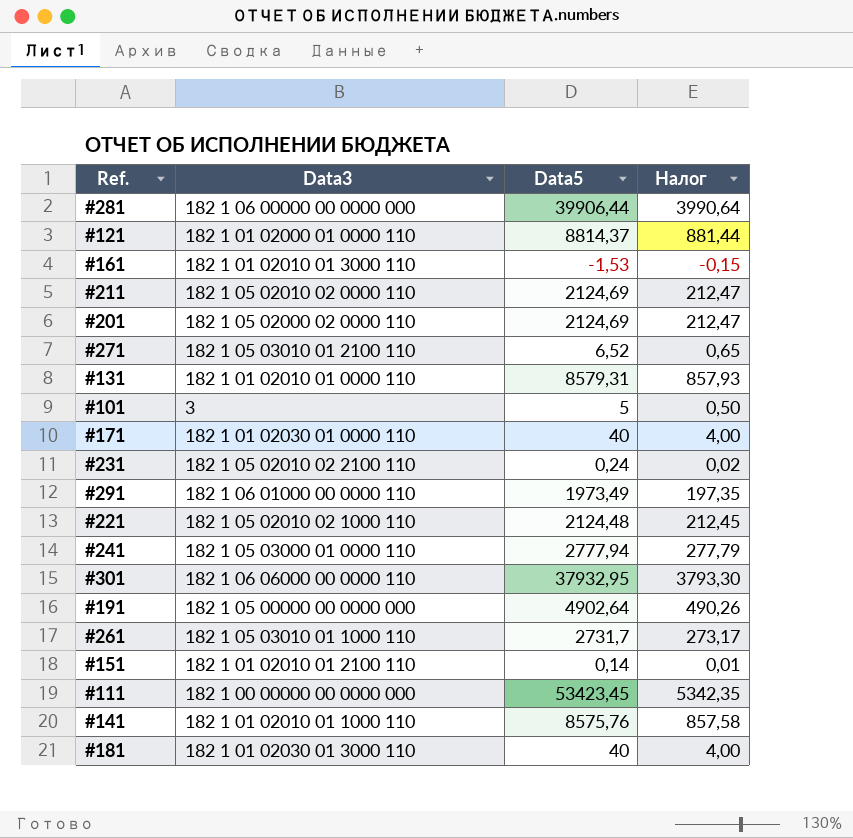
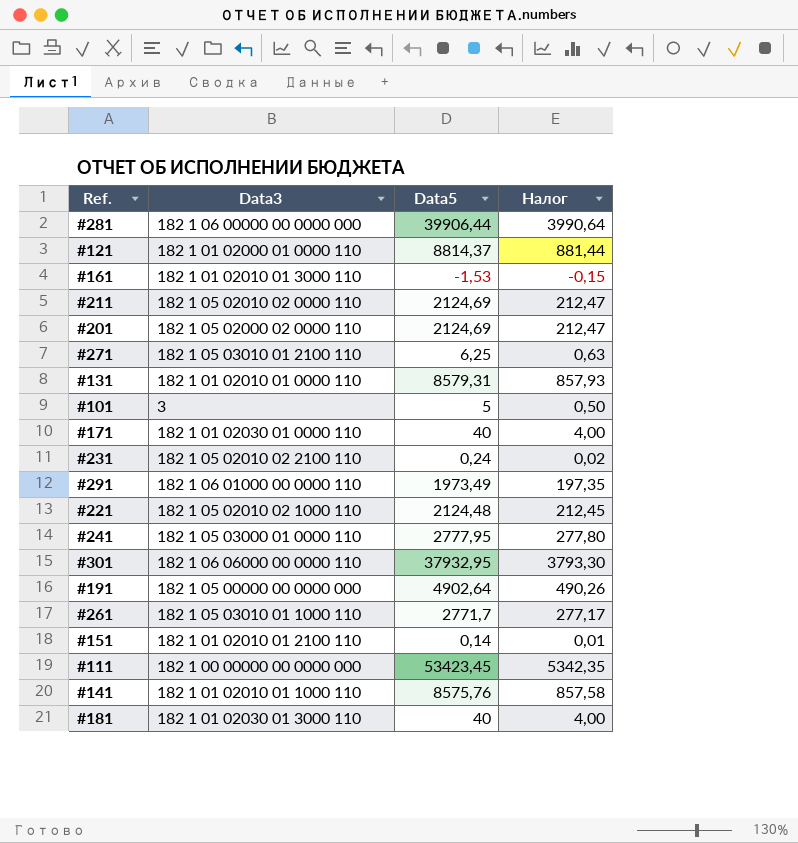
#271 | Data5: 6,52 -> 6,25
#271 | Налог: 0,65 -> 0,63
#241 | Data5: 2777,94 -> 2777,95
#241 | Налог: 277,79 -> 277,80
#261 | Data5: 2731,7 -> 2771,7
#261 | Налог: 273,17 -> 277,17

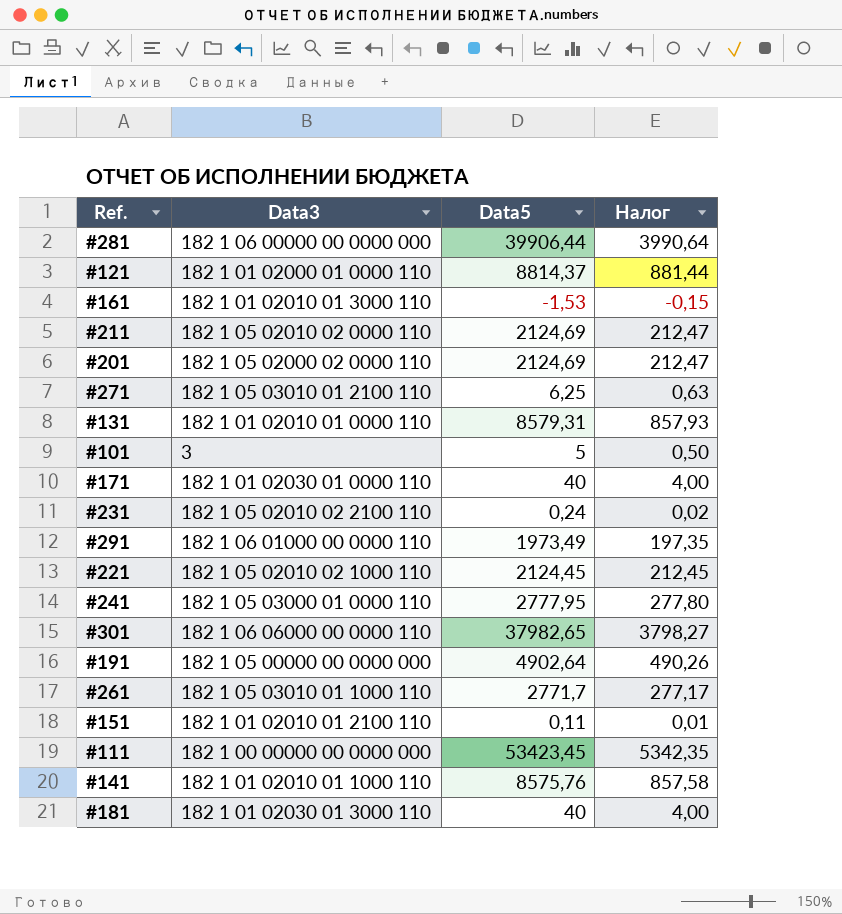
#221 | Data5: 2124,48 -> 2124,45
#301 | Data5: 37932,95 -> 37982,65
#301 | Налог: 3793,30 -> 3798,27
#151 | Data5: 0,14 -> 0,11

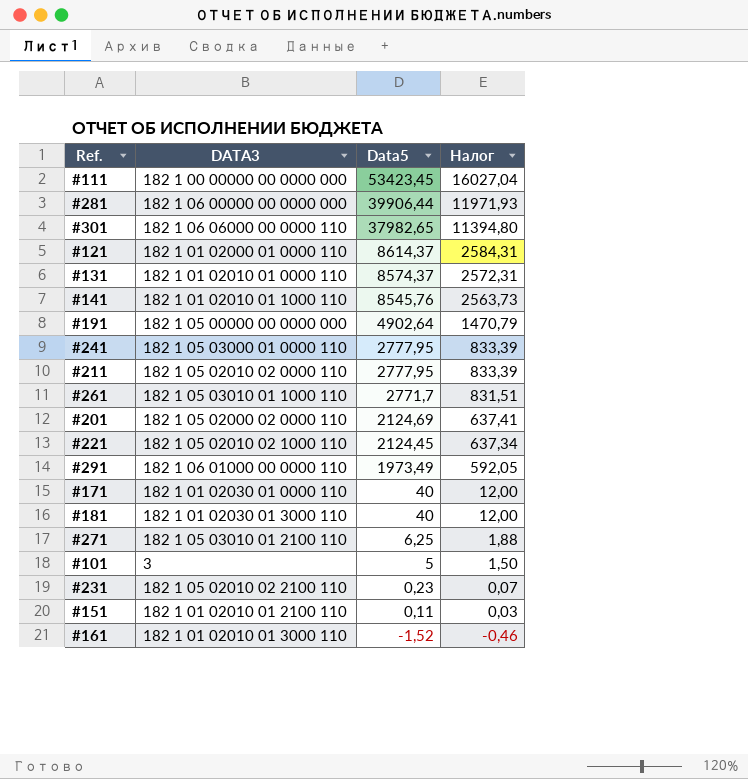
row order: none -> Data5 descending
column name: Data3 -> DATA3
column Налог | formula: [Data5] * 0,1 -> [Data5] * 0,3
#121 | Data5: 8814,37 -> 8614,37
#131 | Data5: 8579,31 -> 8574,37
#141 | Data5: 8575,76 -> 8545,76
#211 | Data5: 2124,69 -> 2777,95
#231 | Data5: 0,24 -> 0,23
#161 | Data5: -1,53 -> -1,52

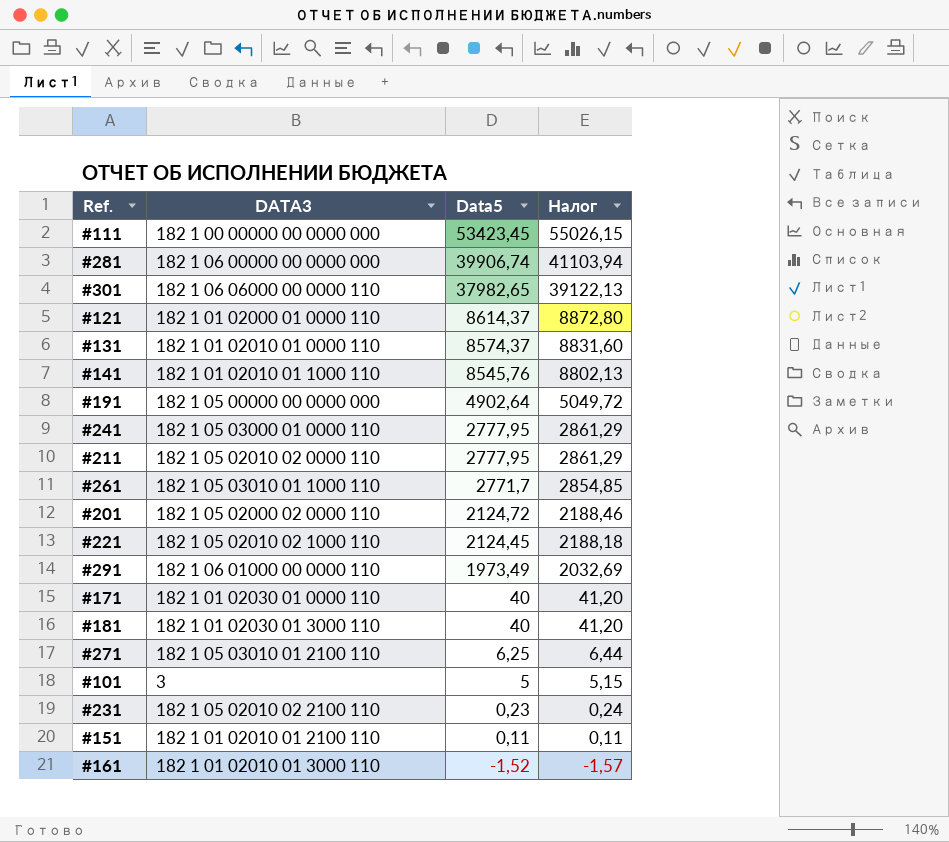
column Налог | formula: [Data5] * 0,3 -> [Data5] * 1,03
#281 | Data5: 39906,44 -> 39906,74
#201 | Data5: 2124,69 -> 2124,72

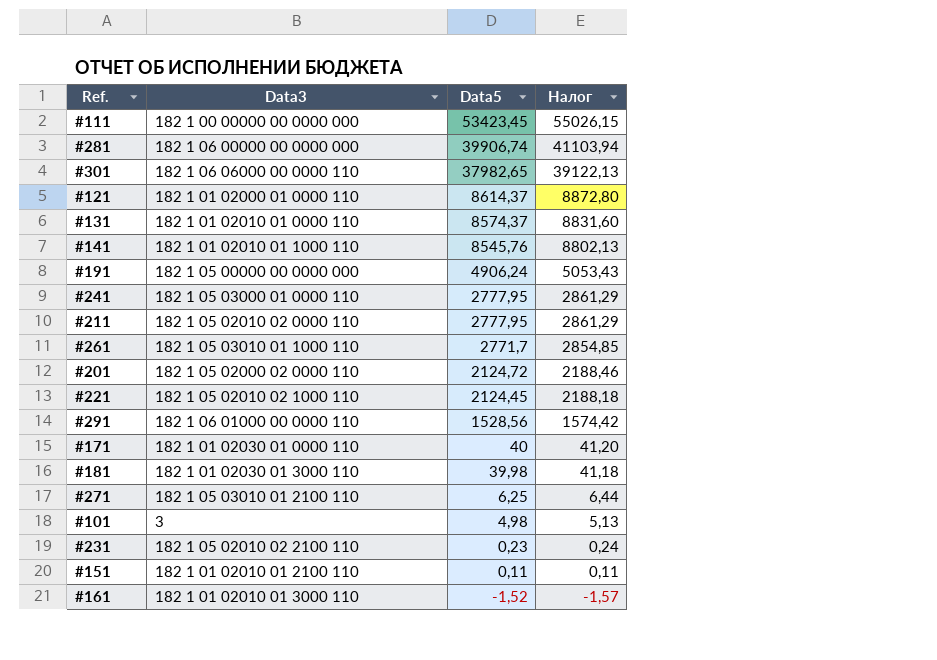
column name: DATA3 -> Data3
#191 | Data5: 4902,64 -> 4906,24
#191 | Налог: 5049,72 -> 5053,43
#291 | Data5: 1973,49 -> 1528,56
#291 | Налог: 2032,69 -> 1574,42
#181 | Data5: 40 -> 39,98
#181 | Налог: 41,20 -> 41,18
#101 | Data5: 5 -> 4,98
#101 | Налог: 5,15 -> 5,13

